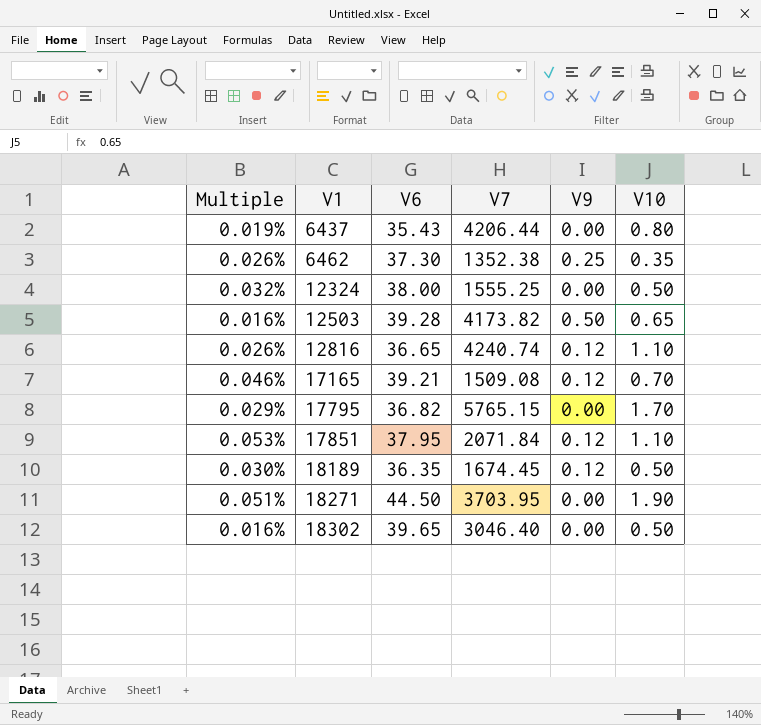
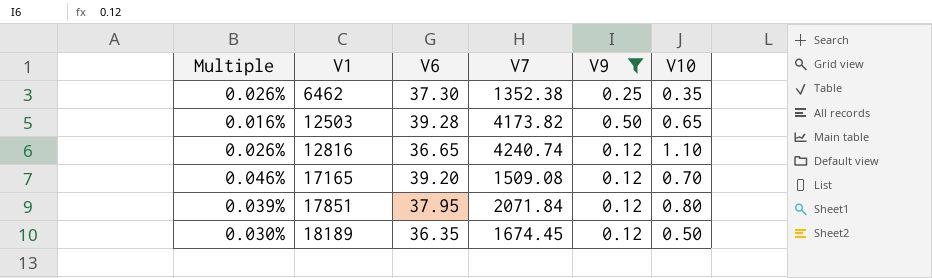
filter: none -> V9 != 0.00
17165 | V6: 39.21 -> 39.20
17851 | Multiple: 0.053% -> 0.039%
17851 | V10: 1.10 -> 0.80

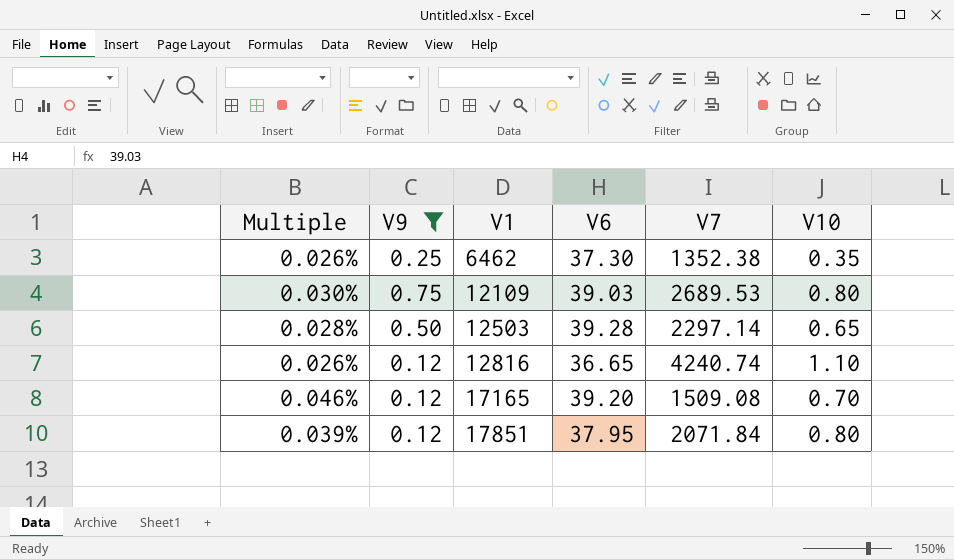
column V9 | position: 5 -> 2
row 18189: 0.030% | 36.35 | 1674.45 | 0.12 | 0.50 -> none
row 12109: none -> 0.030% | 0.75 | 39.03 | 2689.53 | 0.80
12503 | Multiple: 0.016% -> 0.028%
12503 | V7: 4173.82 -> 2297.14

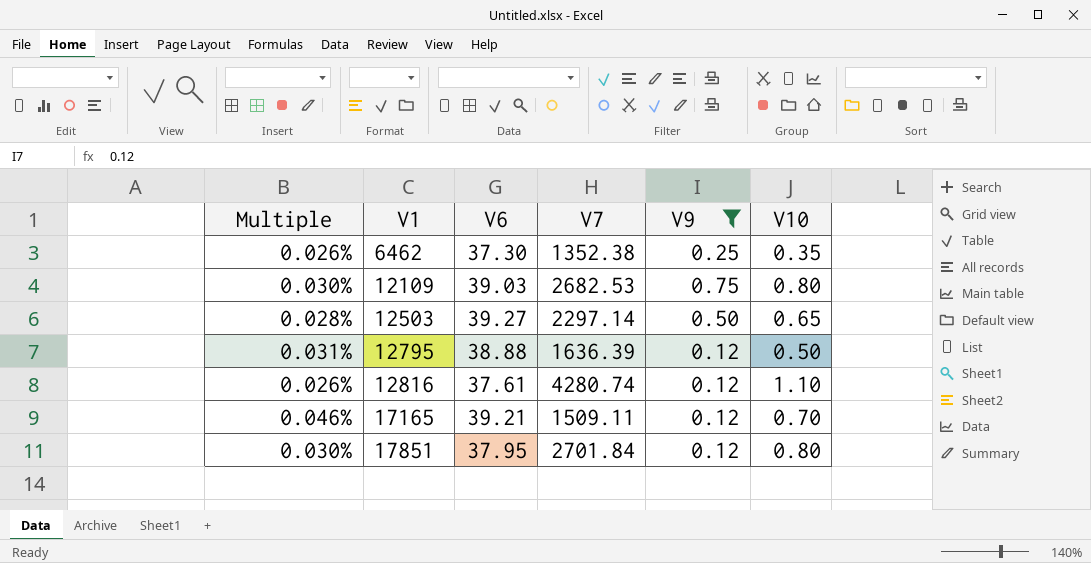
column V9 | position: 2 -> 5
12109 | V7: 2689.53 -> 2682.53
12503 | V6: 39.28 -> 39.27
row 12795: none -> 0.031% | 38.88 | 1636.39 | 0.12 | 0.50
12816 | V6: 36.65 -> 37.61
12816 | V7: 4240.74 -> 4280.74
17165 | V6: 39.20 -> 39.21
17165 | V7: 1509.08 -> 1509.11
17851 | Multiple: 0.039% -> 0.030%
17851 | V7: 2071.84 -> 2701.84

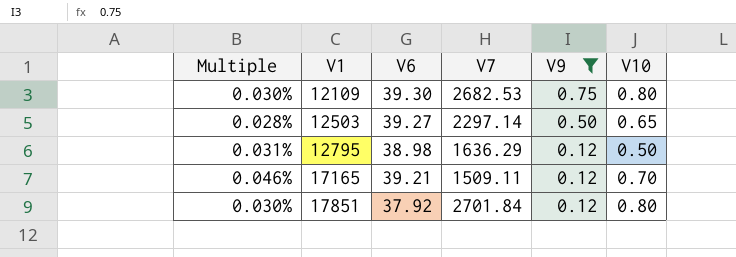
row 6462: 0.026% | 37.30 | 1352.38 | 0.25 | 0.35 -> none
row 12816: 0.026% | 37.61 | 4280.74 | 0.12 | 1.10 -> none
12109 | V6: 39.03 -> 39.30
12795 | V6: 38.88 -> 38.98
12795 | V7: 1636.39 -> 1636.29
17851 | V6: 37.95 -> 37.92

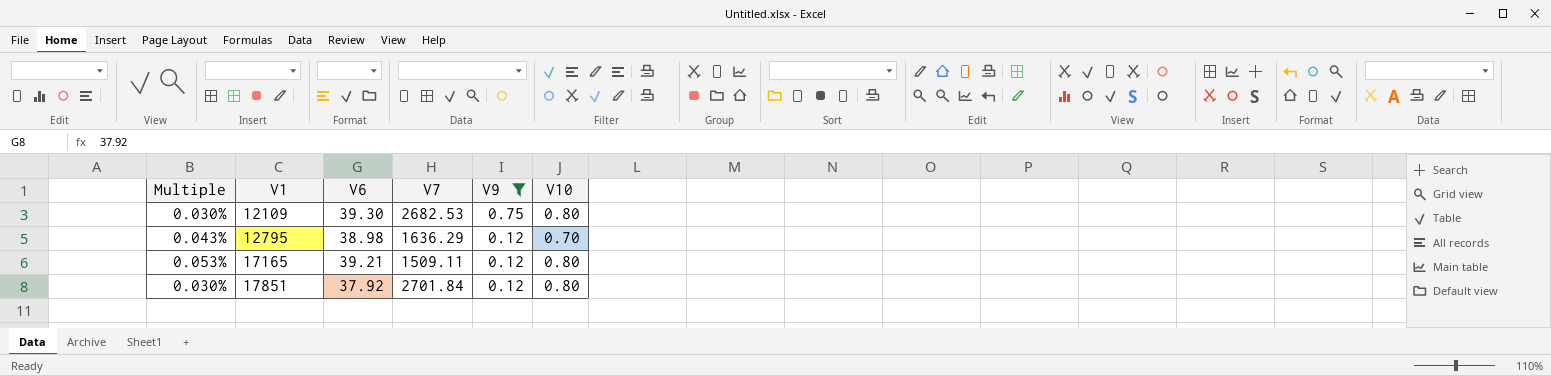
row 12503: 0.028% | 39.27 | 2297.14 | 0.50 | 0.65 -> none
12795 | Multiple: 0.031% -> 0.043%
12795 | V10: 0.50 -> 0.70
17165 | Multiple: 0.046% -> 0.053%
17165 | V10: 0.70 -> 0.80

